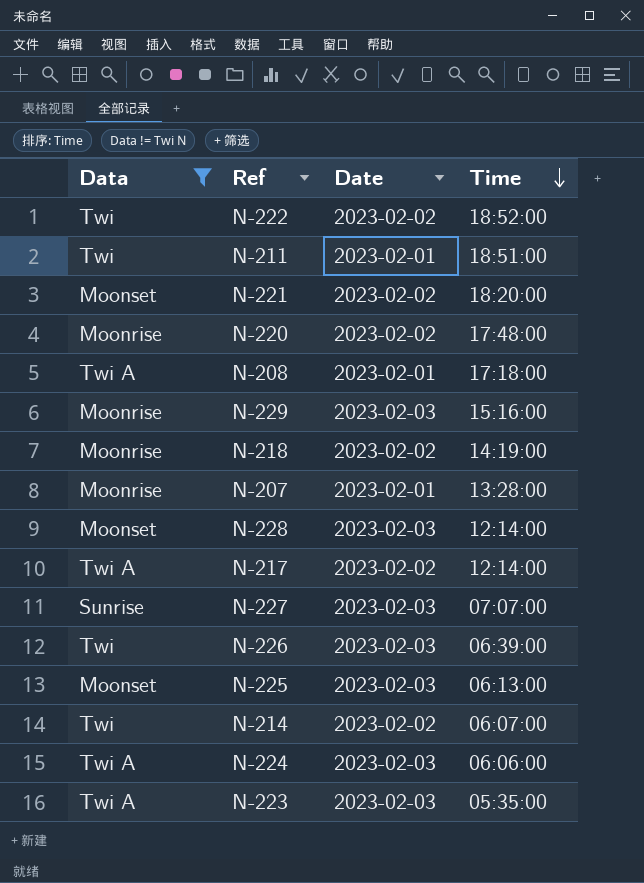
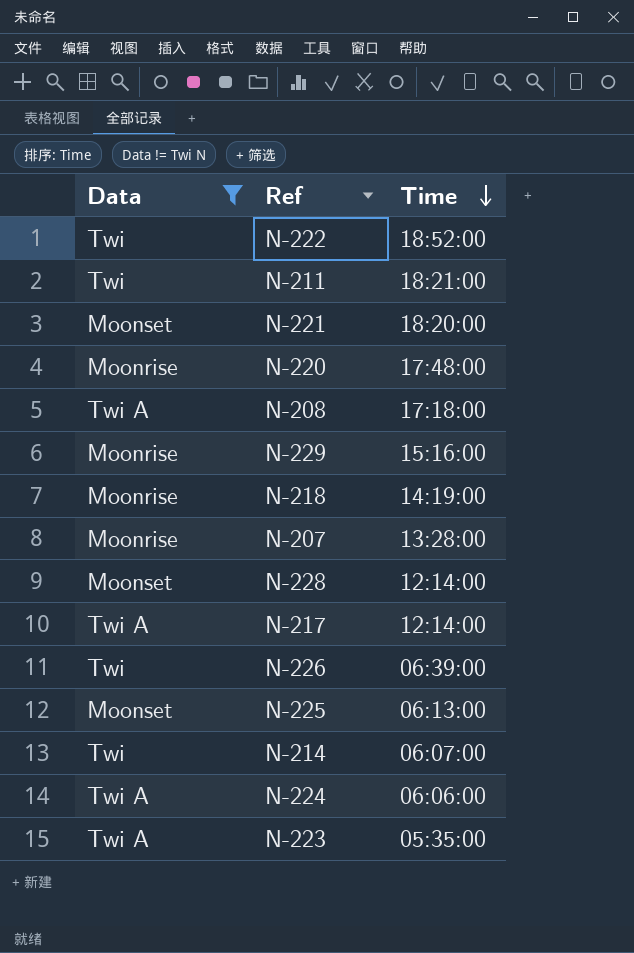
column Date | position: 3 -> none
row N-227: Sunrise | 2023-02-03 | 07:07:00 -> none
N-211 | Time: 18:51:00 -> 18:21:00

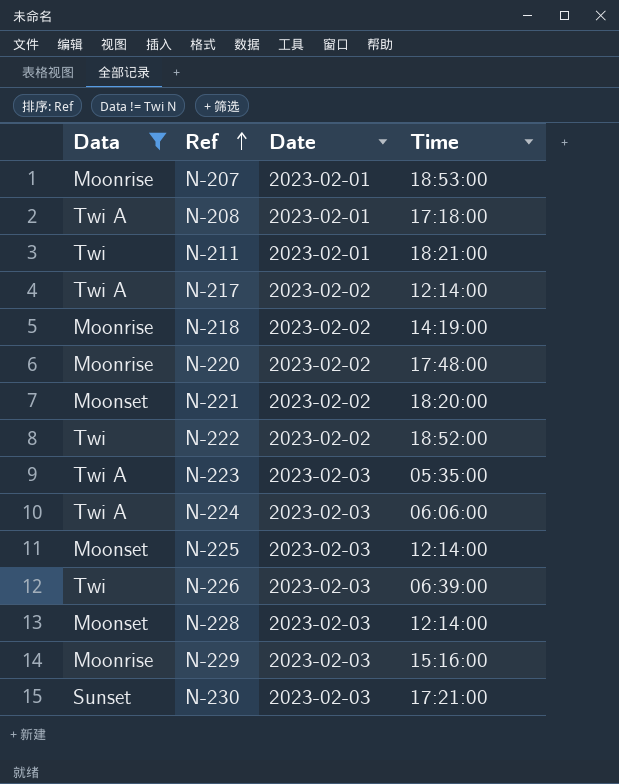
row order: Time descending -> Ref ascending
column Date | position: none -> 3
row N-214: Twi | 06:07:00 -> none
N-207 | Time: 13:28:00 -> 18:53:00
N-225 | Time: 06:13:00 -> 12:14:00
row N-230: none -> Sunset | 2023-02-03 | 17:21:00

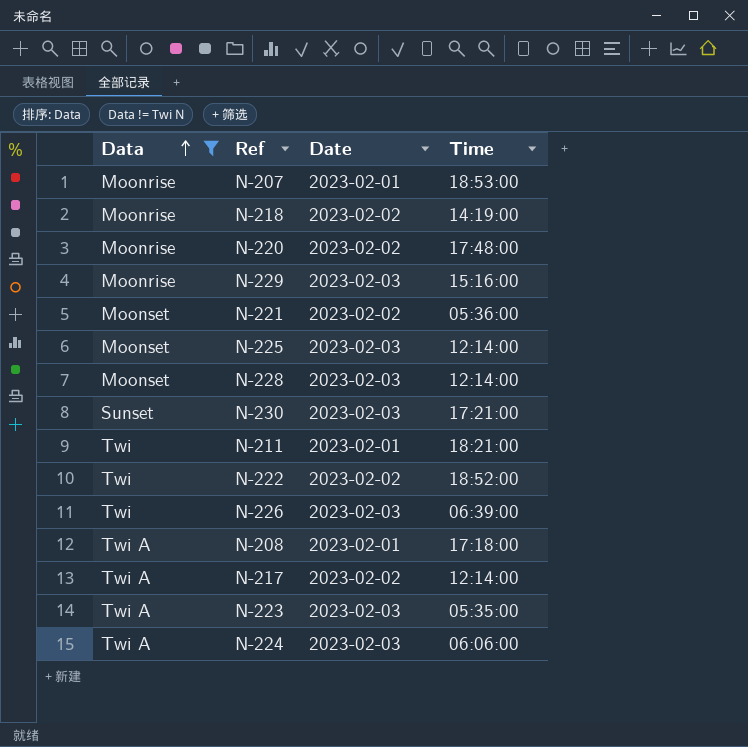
row order: Ref ascending -> Data ascending
N-221 | Time: 18:20:00 -> 05:36:00

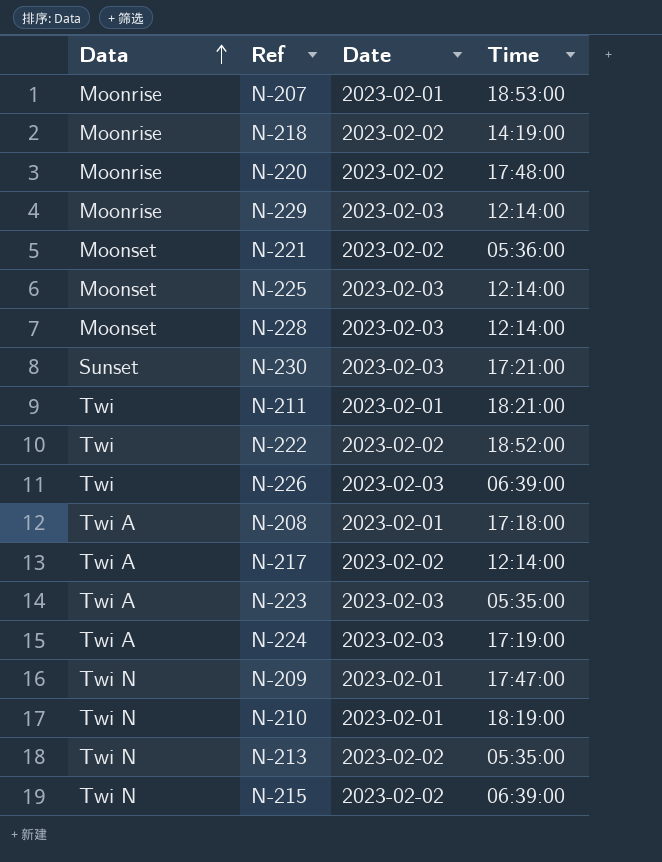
filter: Data != Twi N -> none
N-229 | Time: 15:16:00 -> 12:14:00
N-224 | Time: 06:06:00 -> 17:19:00

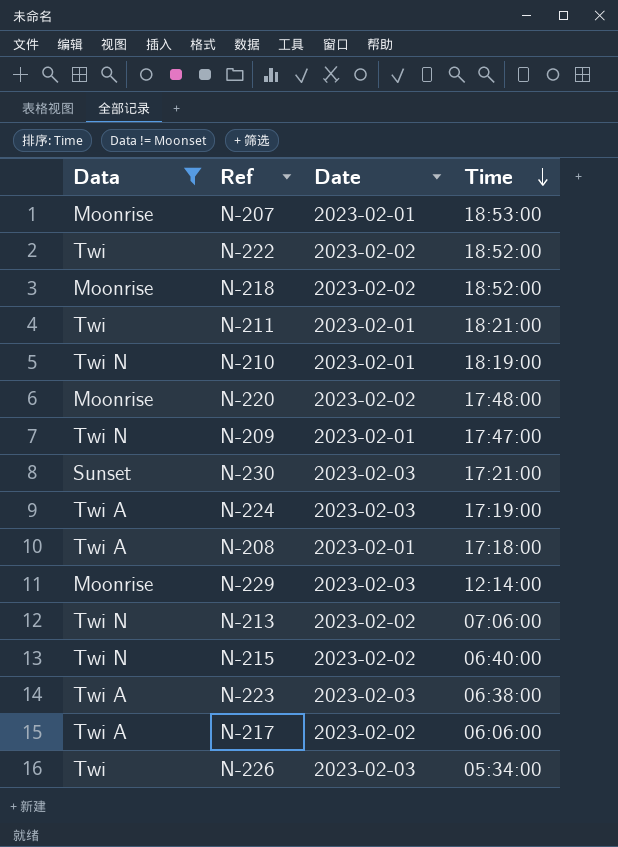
filter: none -> Data != Moonset
row order: Data ascending -> Time descending
N-218 | Time: 14:19:00 -> 18:52:00
N-213 | Time: 05:35:00 -> 07:06:00
N-215 | Time: 06:39:00 -> 06:40:00
N-223 | Time: 05:35:00 -> 06:38:00
N-217 | Time: 12:14:00 -> 06:06:00
N-226 | Time: 06:39:00 -> 05:34:00

